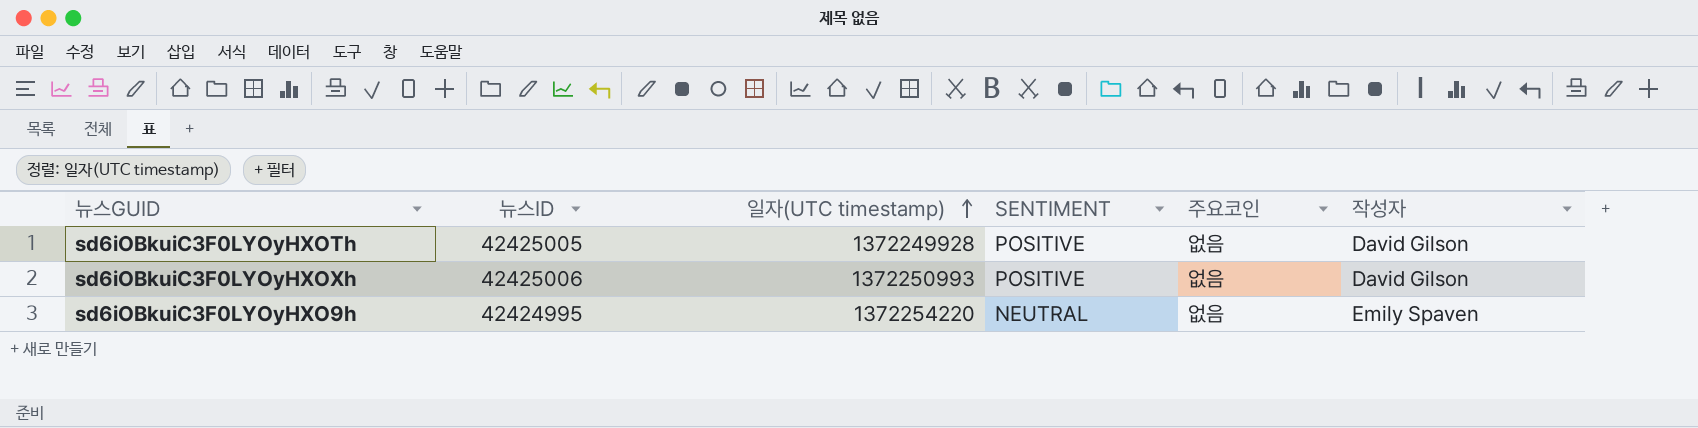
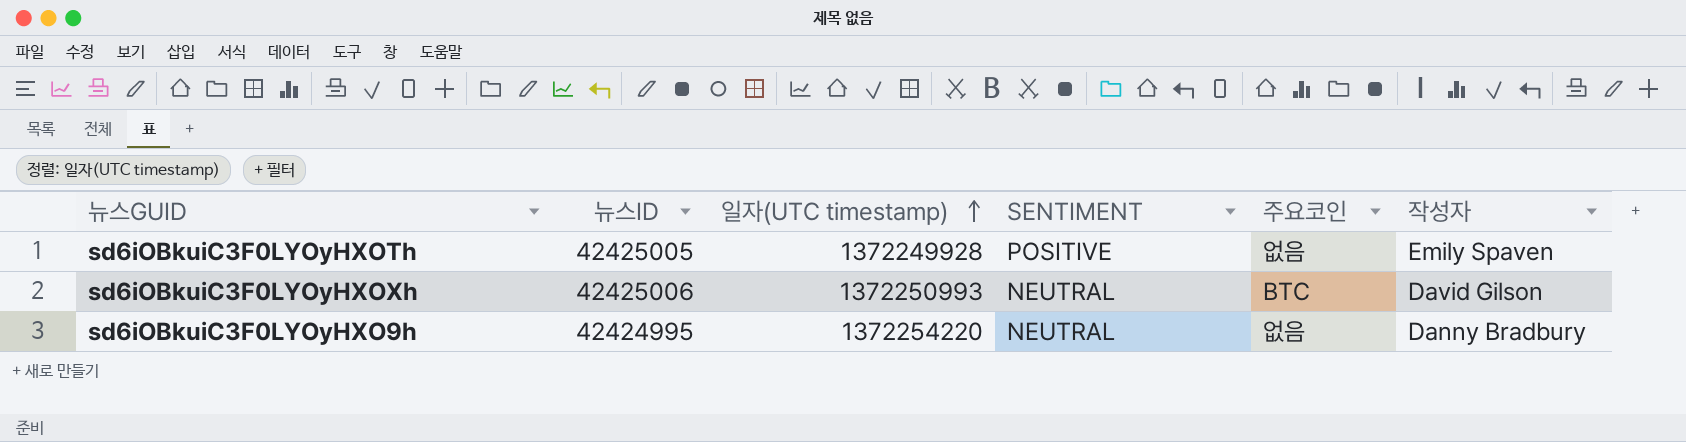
sd6iOBkuiC3F0LYOyHXOTh | 작성자: David Gilson -> Emily Spaven
sd6iOBkuiC3F0LYOyHXOXh | SENTIMENT: POSITIVE -> NEUTRAL
sd6iOBkuiC3F0LYOyHXOXh | 주요코인: 없음 -> BTC
sd6iOBkuiC3F0LYOyHXO9h | 작성자: Emily Spaven -> Danny Bradbury

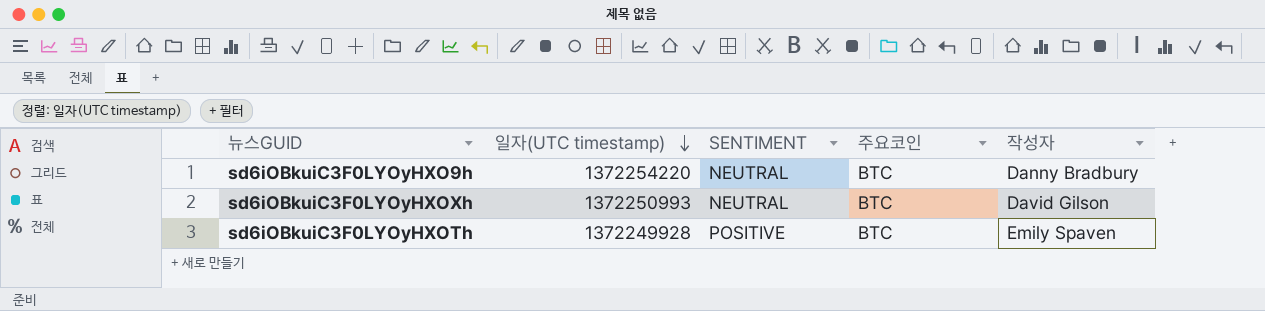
row order: 일자(UTC timestamp) ascending -> 일자(UTC timestamp) descending
column 뉴스ID | position: 2 -> none
sd6iOBkuiC3F0LYOyHXO9h | 주요코인: 없음 -> BTC
sd6iOBkuiC3F0LYOyHXOTh | 주요코인: 없음 -> BTC

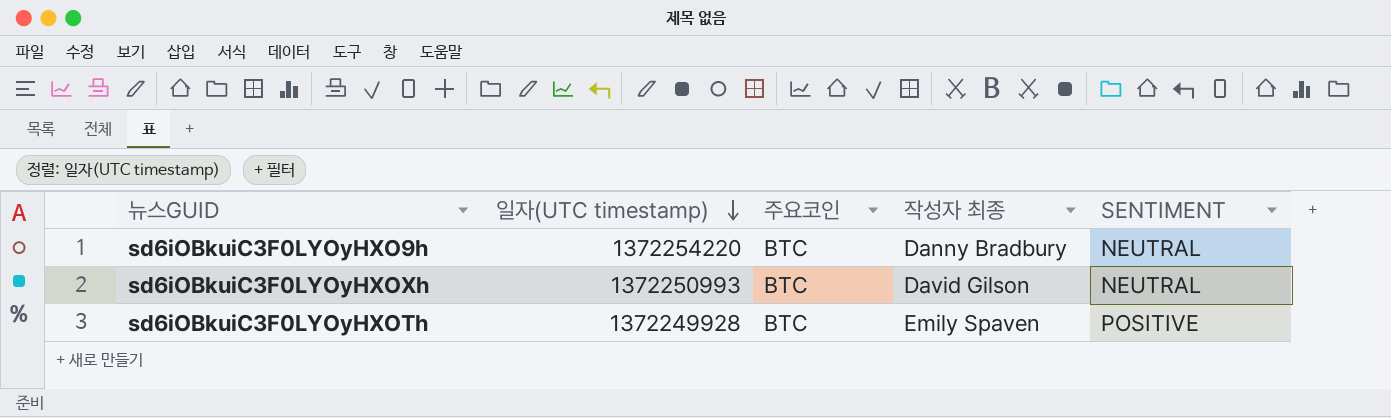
column name: 작성자 -> 작성자 최종
column SENTIMENT | position: 3 -> 5

